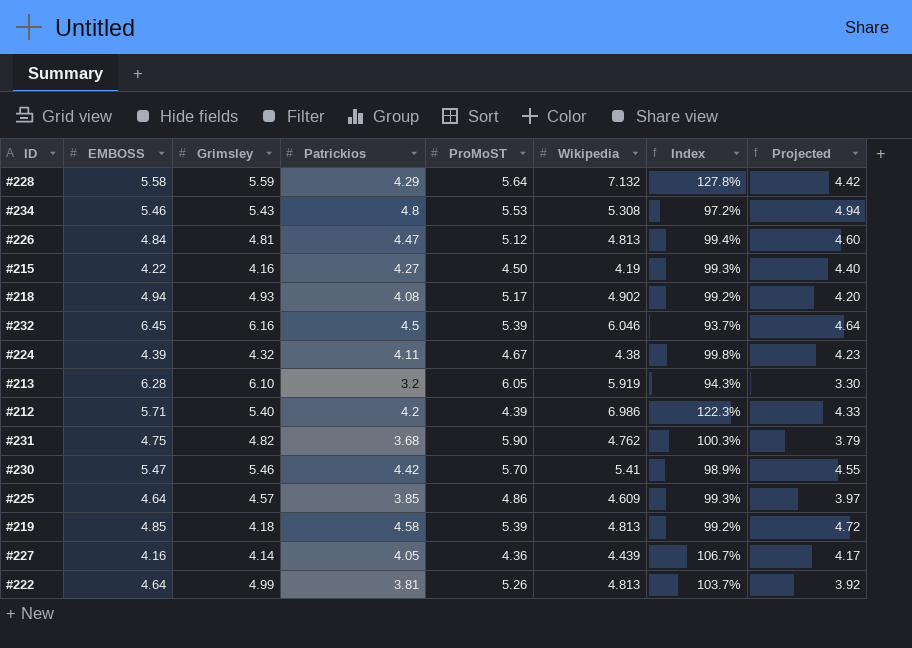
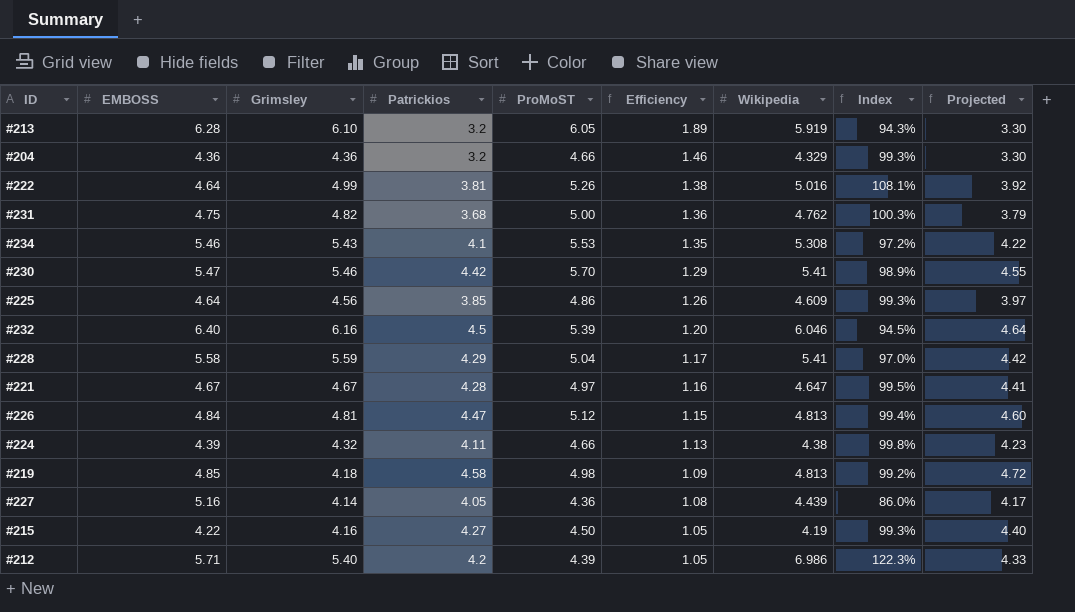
row order: none -> Efficiency descending
column Efficiency | formula: none -> [ProMoST] / [Patrickios]
row #218: 4.94 | 4.93 | 4.08 | 5.17 | 4.902 | 99.2% | 4.20 -> none
row #204: none -> 4.36 | 4.36 | 3.2 | 4.66 | 1.46 | 4.329 | 99.3% | 3.30
#222 | Wikipedia: 4.813 -> 5.016
#222 | Index: 103.7% -> 108.1%
#231 | ProMoST: 5.90 -> 5.00
#234 | Patrickios: 4.8 -> 4.1
#234 | Projected: 4.94 -> 4.22
#225 | Grimsley: 4.57 -> 4.56
#232 | EMBOSS: 6.45 -> 6.40
#232 | Index: 93.7% -> 94.5%
#228 | ProMoST: 5.64 -> 5.04
#228 | Wikipedia: 7.132 -> 5.41
#228 | Index: 127.8% -> 97.0%
row #221: none -> 4.67 | 4.67 | 4.28 | 4.97 | 1.16 | 4.647 | 99.5% | 4.41
#224 | ProMoST: 4.67 -> 4.66
#219 | ProMoST: 5.39 -> 4.98
#227 | EMBOSS: 4.16 -> 5.16
#227 | Index: 106.7% -> 86.0%

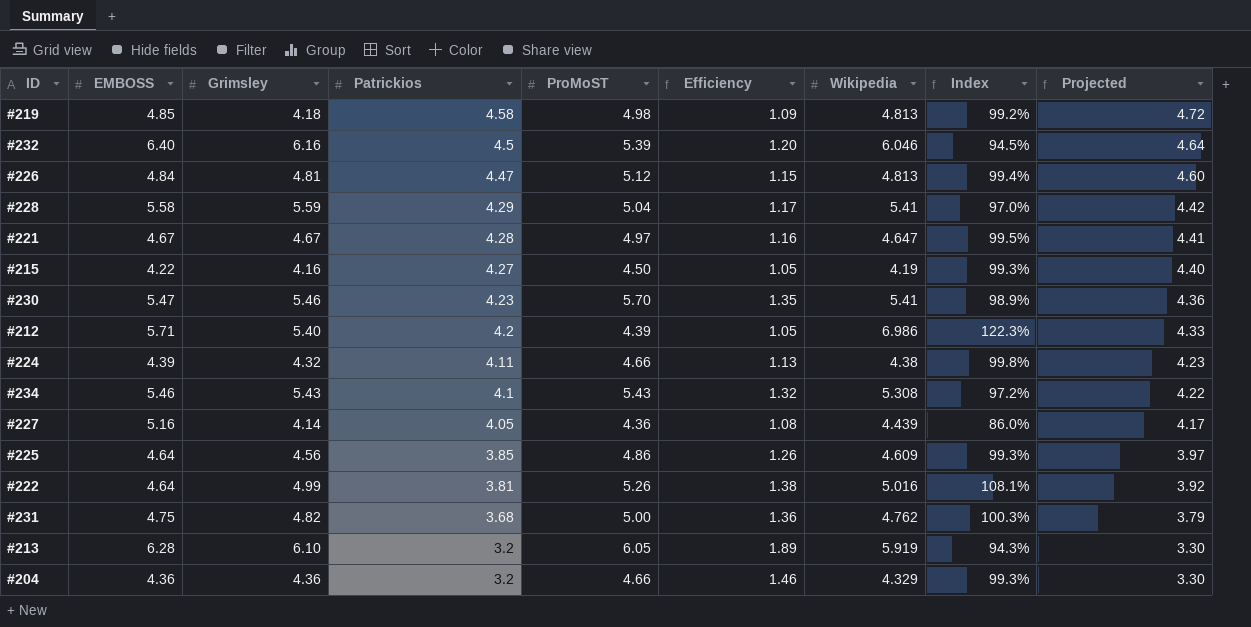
row order: Efficiency descending -> Patrickios descending
#230 | Patrickios: 4.42 -> 4.23
#230 | Efficiency: 1.29 -> 1.35
#230 | Projected: 4.55 -> 4.36
#234 | ProMoST: 5.53 -> 5.43
#234 | Efficiency: 1.35 -> 1.32

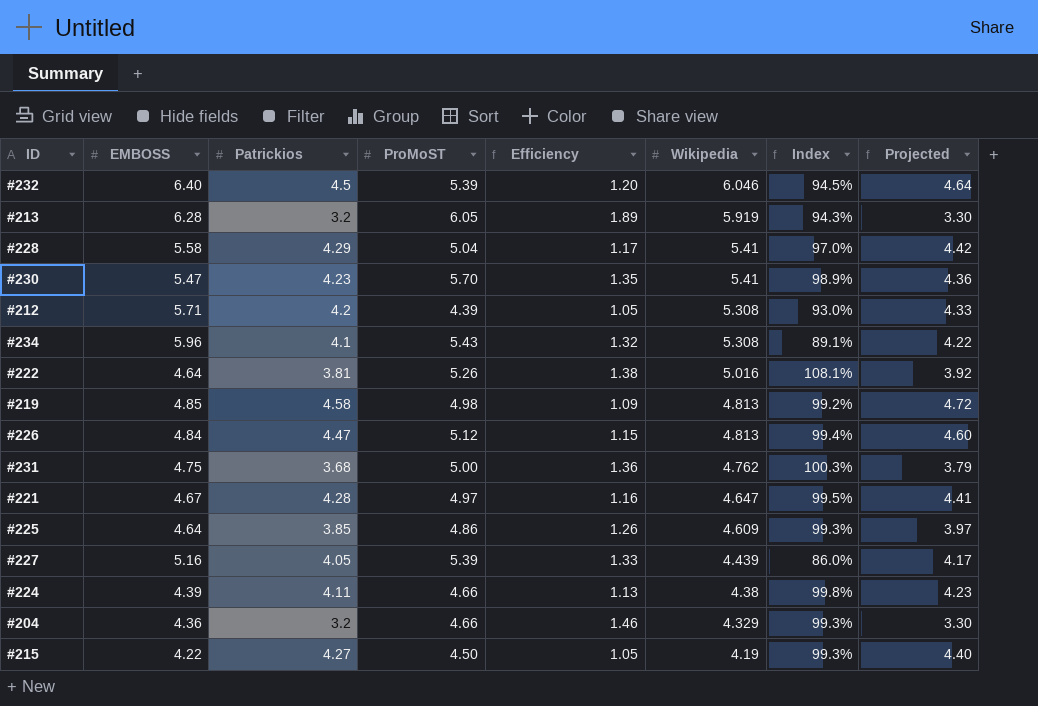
row order: Patrickios descending -> Wikipedia descending
column Grimsley | position: 3 -> none
#212 | Wikipedia: 6.986 -> 5.308
#212 | Index: 122.3% -> 93.0%
#234 | EMBOSS: 5.46 -> 5.96
#234 | Index: 97.2% -> 89.1%
#227 | ProMoST: 4.36 -> 5.39
#227 | Efficiency: 1.08 -> 1.33

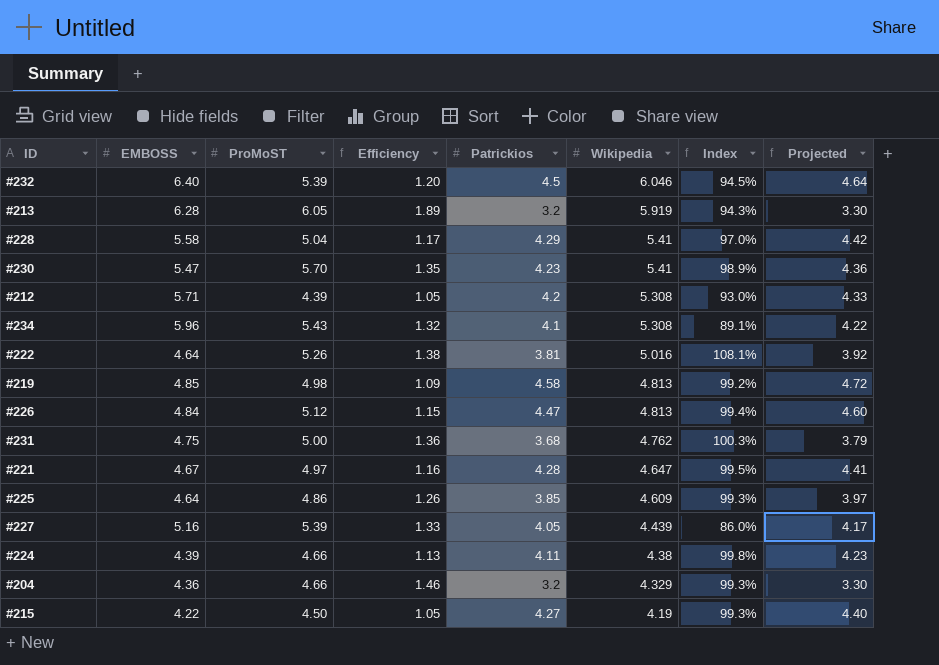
column Patrickios | position: 3 -> 5

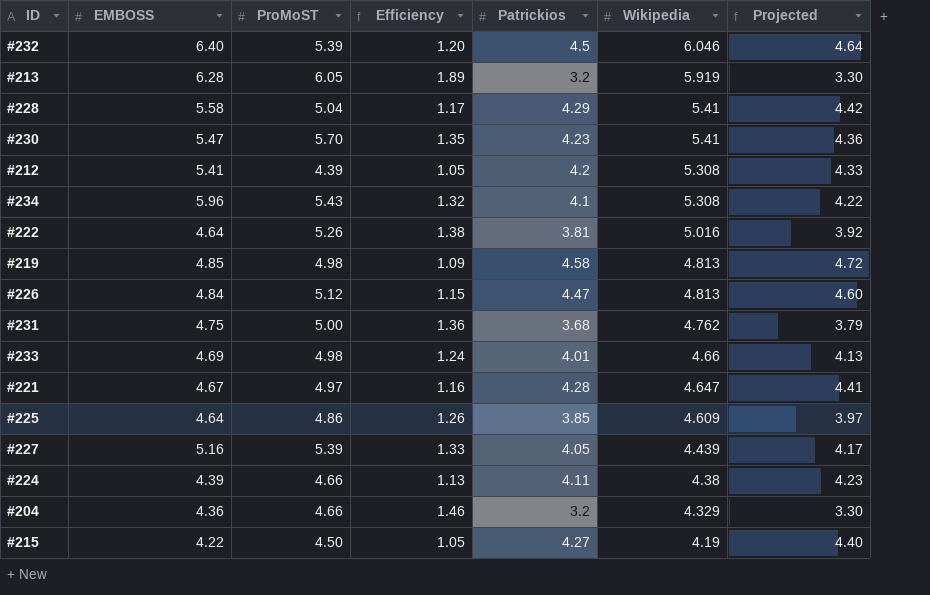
column Index | formula: [Wikipedia] / [EMBOSS] -> none
#212 | EMBOSS: 5.71 -> 5.41
row #233: none -> 4.69 | 4.98 | 1.24 | 4.01 | 4.66 | 4.13

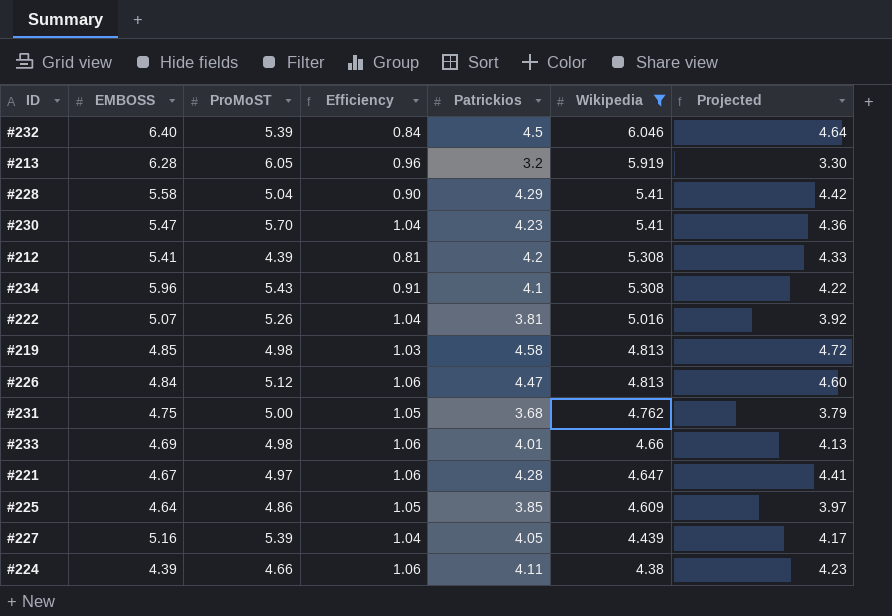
filter: none -> Wikipedia >= 4.38
column Efficiency | formula: [ProMoST] / [Patrickios] -> [ProMoST] / [EMBOSS]
#222 | EMBOSS: 4.64 -> 5.07

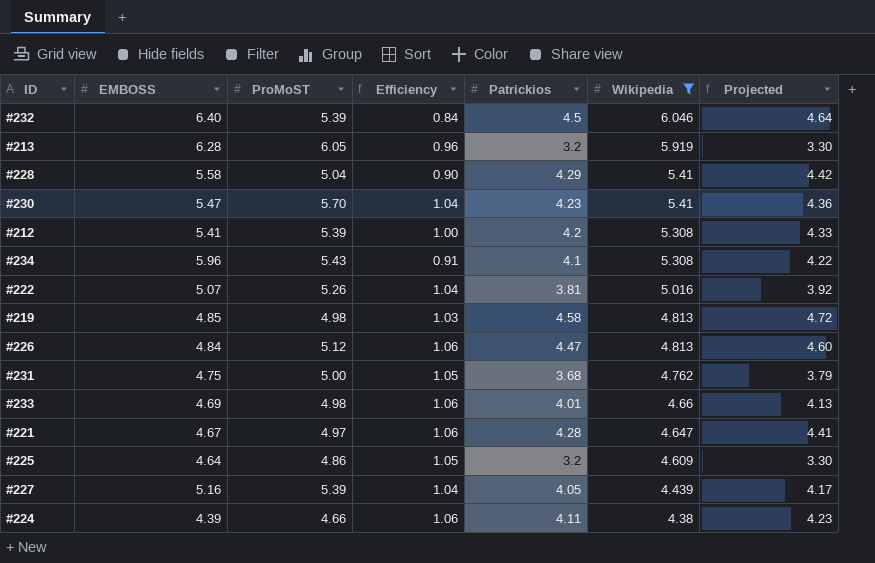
#212 | ProMoST: 4.39 -> 5.39
#212 | Efficiency: 0.81 -> 1.00
#225 | Patrickios: 3.85 -> 3.2
#225 | Projected: 3.97 -> 3.30

